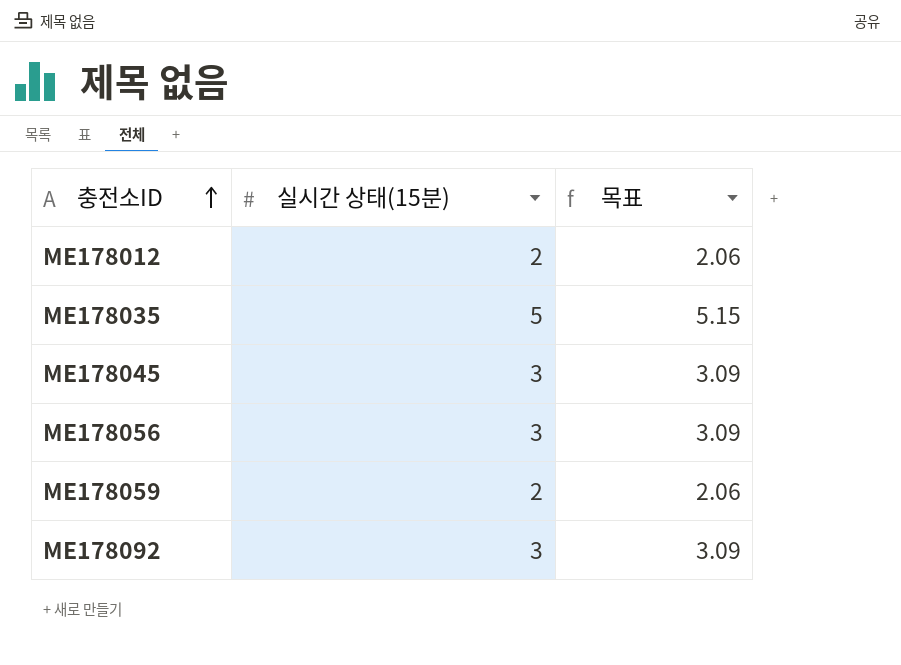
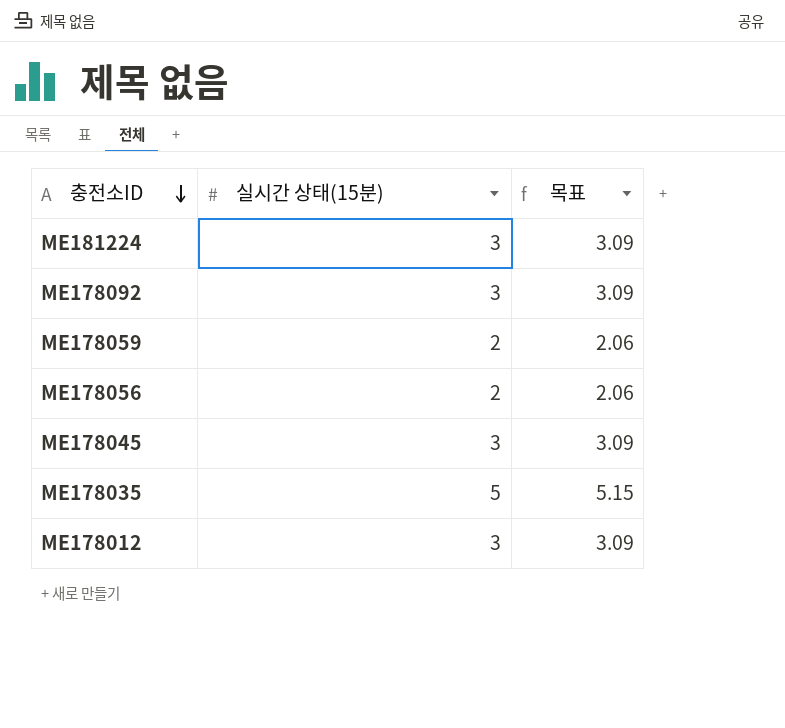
row order: 충전소ID ascending -> 충전소ID descending
row ME181224: none -> 3 | 3.09
ME178056 | 실시간 상태(15분): 3 -> 2
ME178056 | 목표: 3.09 -> 2.06
ME178012 | 실시간 상태(15분): 2 -> 3
ME178012 | 목표: 2.06 -> 3.09

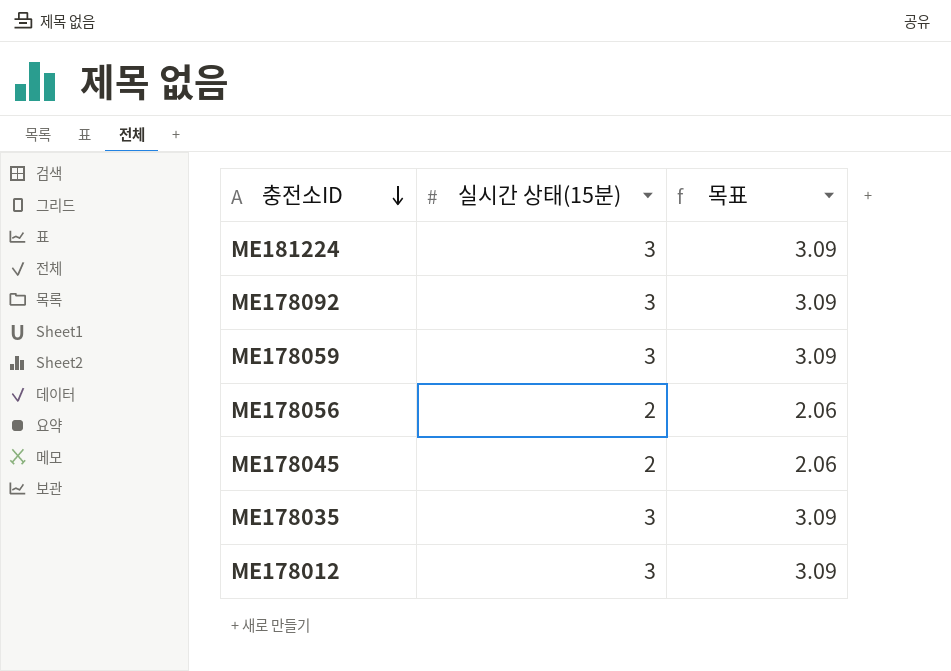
ME178059 | 실시간 상태(15분): 2 -> 3
ME178059 | 목표: 2.06 -> 3.09
ME178045 | 실시간 상태(15분): 3 -> 2
ME178045 | 목표: 3.09 -> 2.06
ME178035 | 실시간 상태(15분): 5 -> 3
ME178035 | 목표: 5.15 -> 3.09

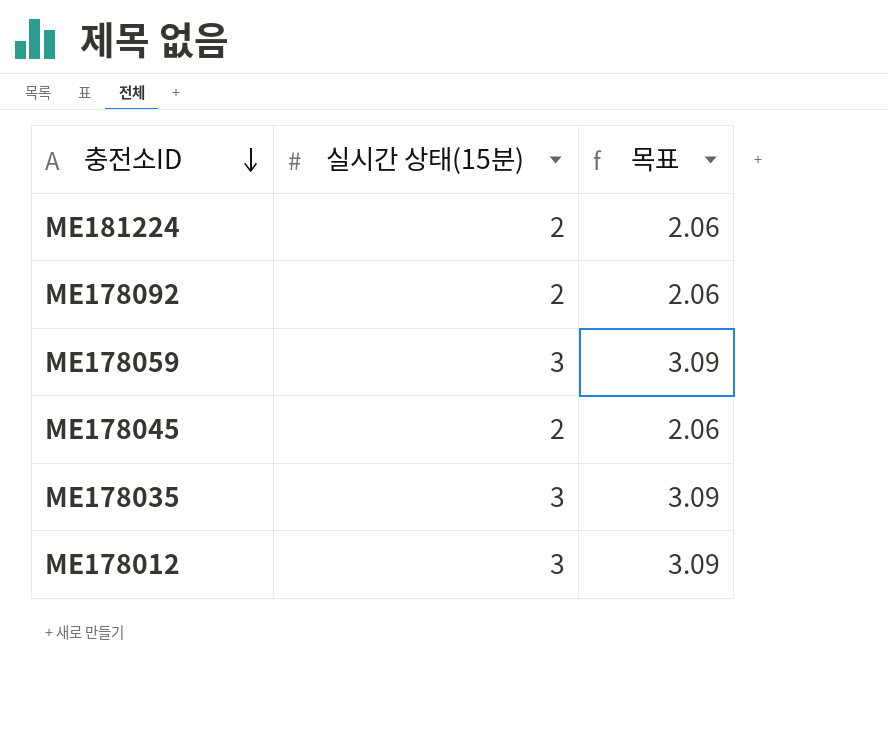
row ME178056: 2 | 2.06 -> none
ME181224 | 실시간 상태(15분): 3 -> 2
ME181224 | 목표: 3.09 -> 2.06
ME178092 | 실시간 상태(15분): 3 -> 2
ME178092 | 목표: 3.09 -> 2.06

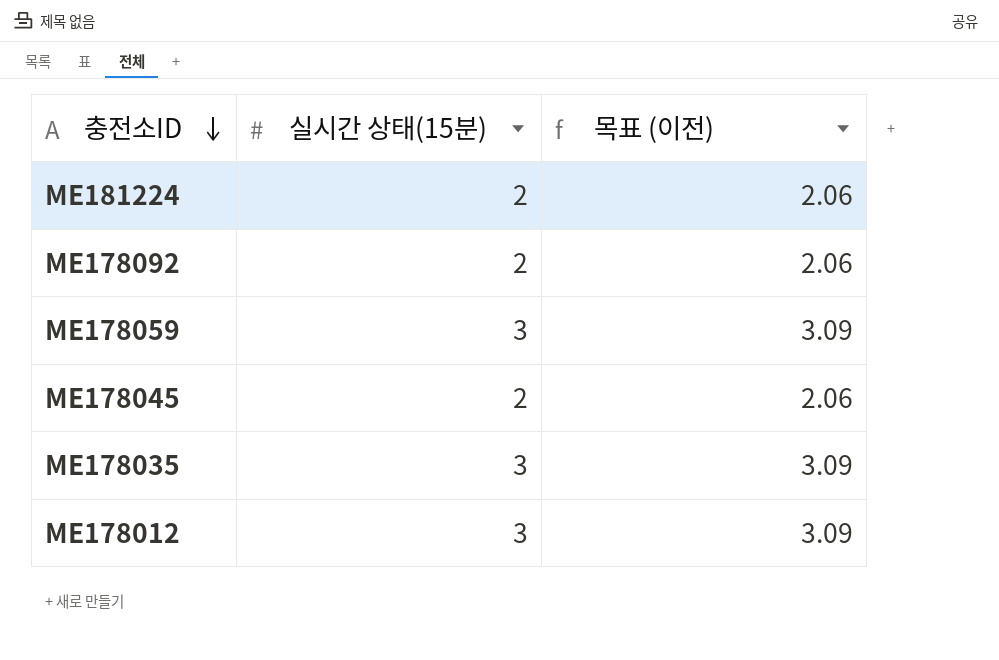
column name: 목표 -> 목표 (이전)

